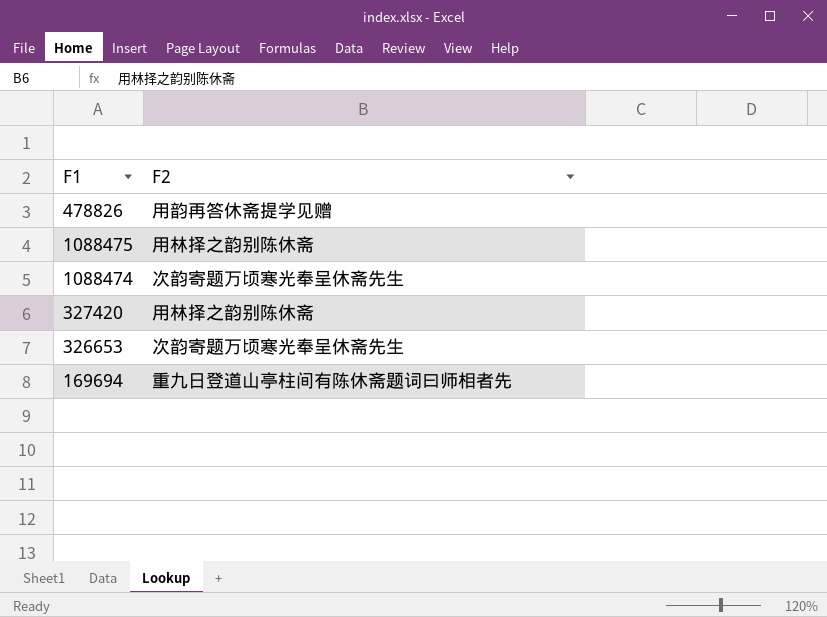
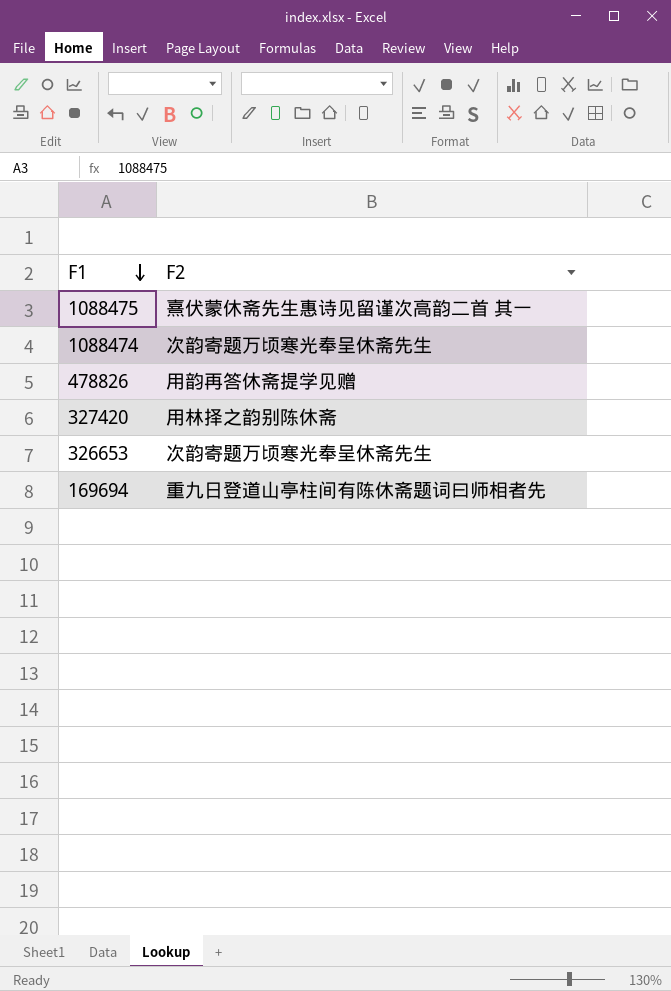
row order: none -> F1 descending
1088475 | F2: 用林择之韵别陈休斋 -> 熹伏蒙休斋先生惠诗见留谨次高韵二首 其一

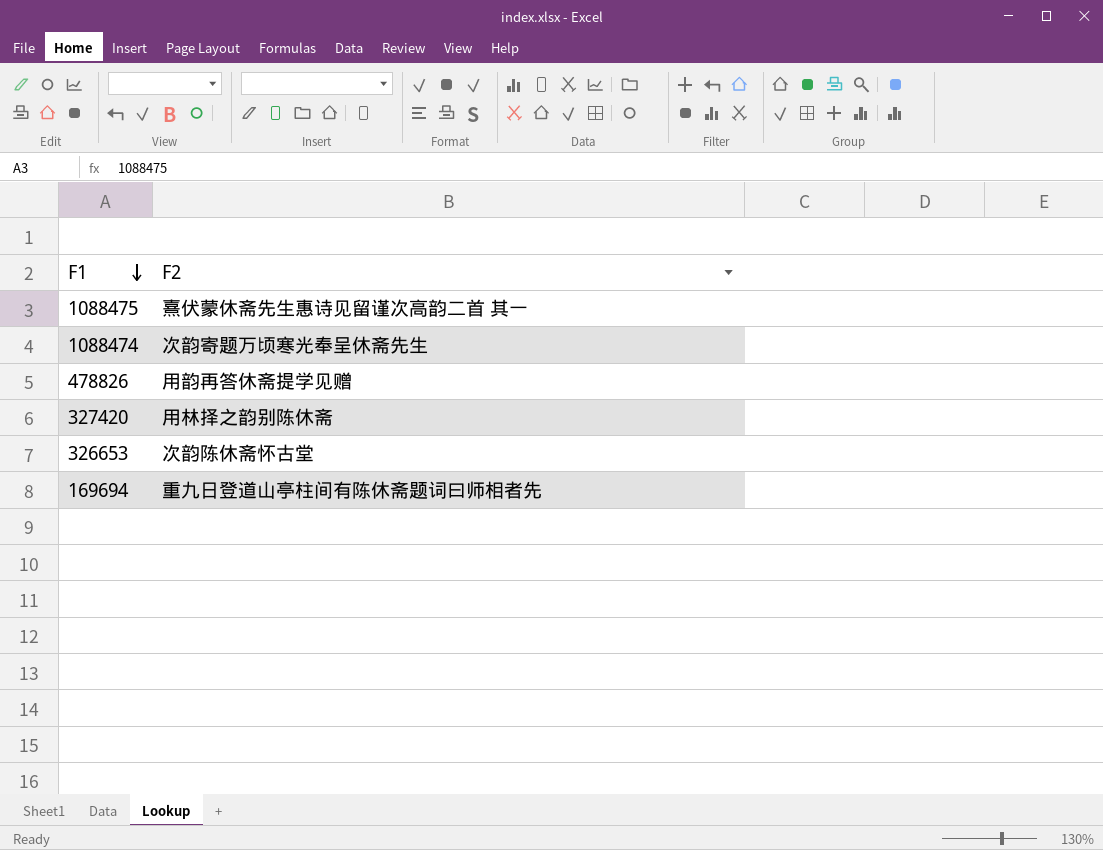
326653 | F2: 次韵寄题万顷寒光奉呈休斋先生 -> 次韵陈休斋怀古堂

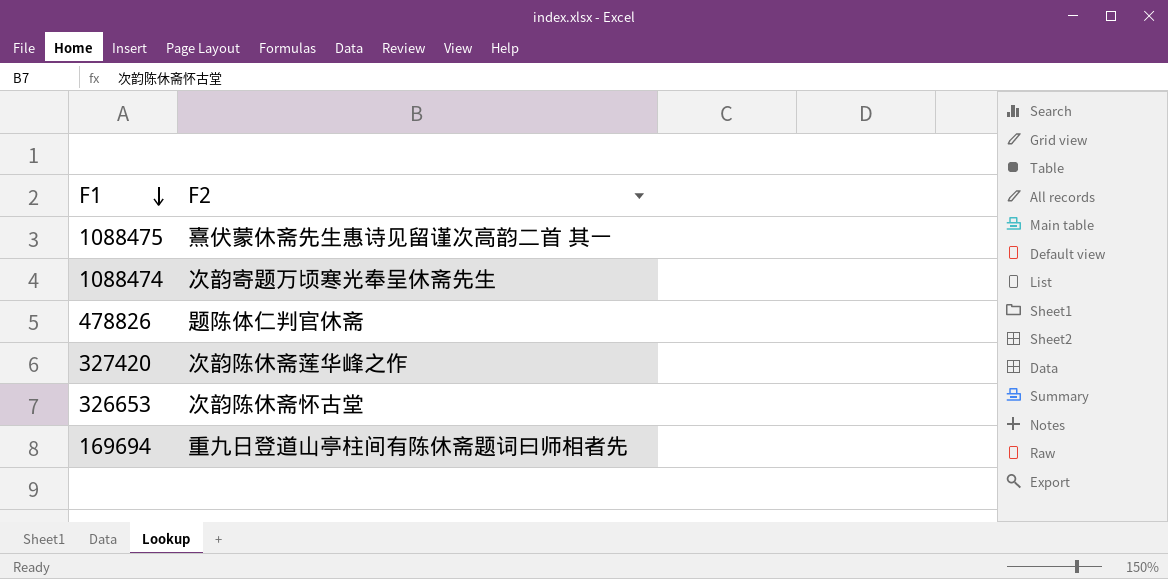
478826 | F2: 用韵再答休斋提学见赠 -> 题陈体仁判官休斋
327420 | F2: 用林择之韵别陈休斋 -> 次韵陈休斋莲华峰之作

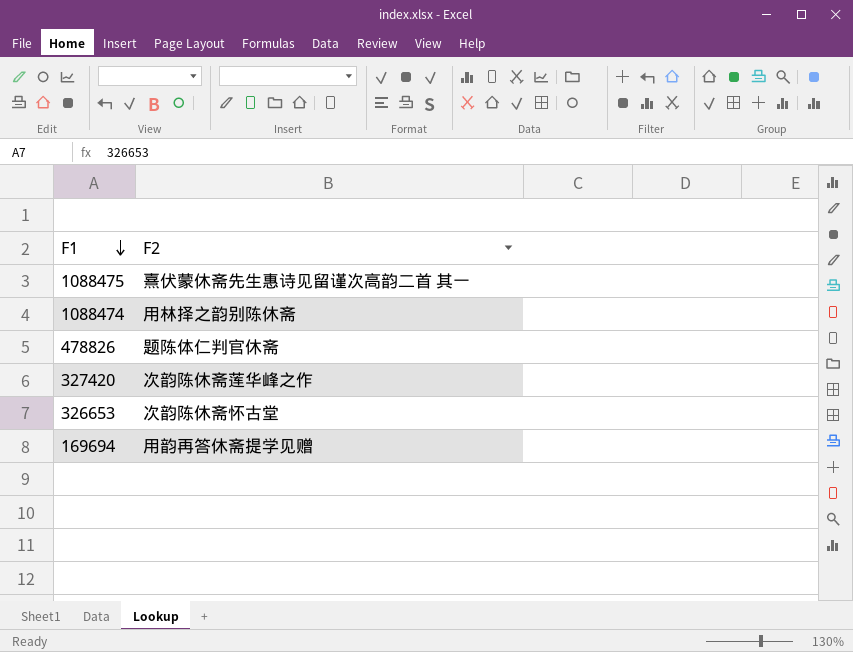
1088474 | F2: 次韵寄题万顷寒光奉呈休斋先生 -> 用林择之韵别陈休斋
169694 | F2: 重九日登道山亭柱间有陈休斋题词曰师相者先 -> 用韵再答休斋提学见赠

